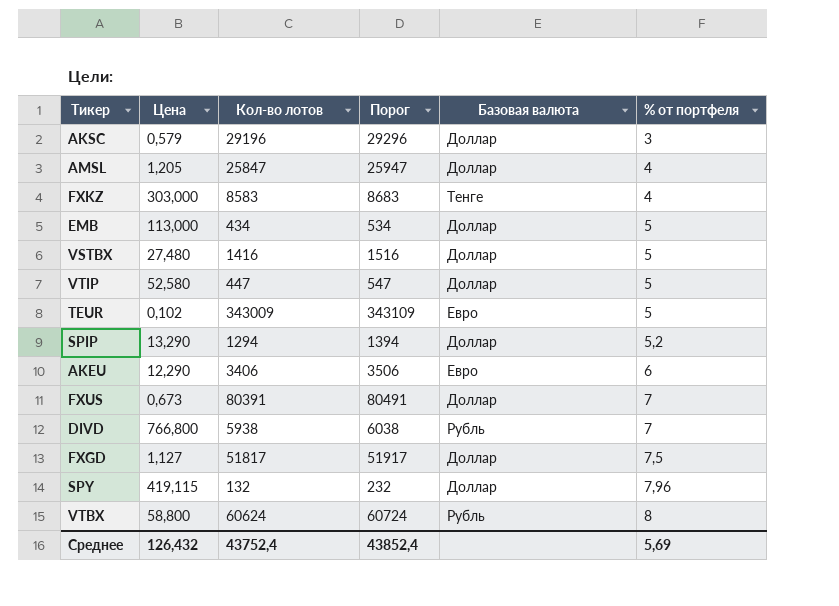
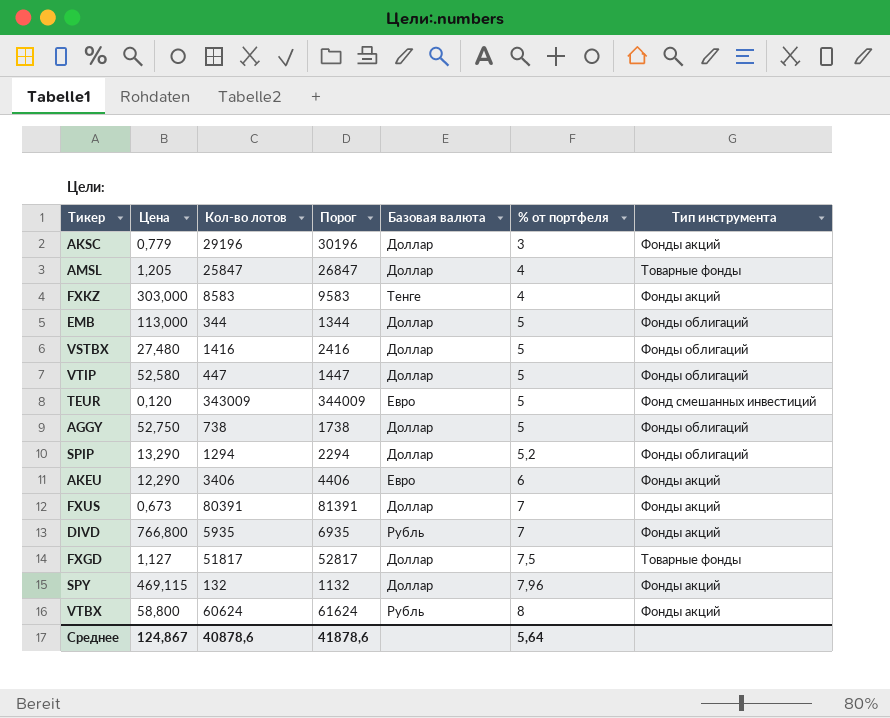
column Порог | formula: [Кол-во лотов] + 100 -> [Кол-во лотов] + 1000
column Тип инструмента | position: none -> 7
AKSC | Цена: 0,579 -> 0,779
EMB | Кол-во лотов: 434 -> 344
TEUR | Цена: 0,102 -> 0,120
row AGGY: none -> 52,750 | 738 | 1738 | Доллар | 5 | Фонды облигаций
DIVD | Кол-во лотов: 5938 -> 5935
SPY | Цена: 419,115 -> 469,115
Среднее | Цена: 126,432 -> 124,867
Среднее | Кол-во лотов: 43752,4 -> 40878,6
Среднее | Порог: 43852,4 -> 41878,6
Среднее | % от портфеля: 5,69 -> 5,64

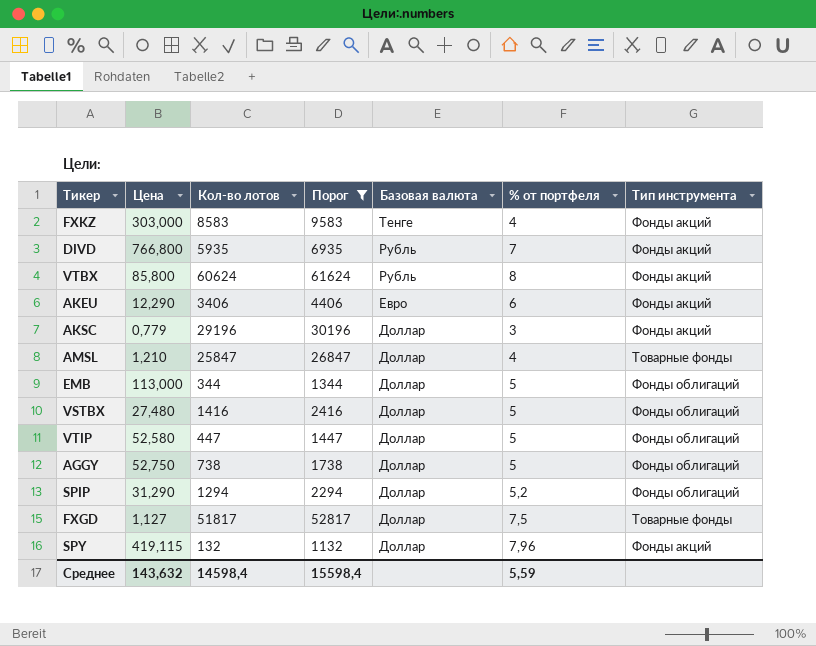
filter: none -> Порог <= 61624
row order: % от портфеля ascending -> Базовая валюта descending
VTBX | Цена: 58,800 -> 85,800
AMSL | Цена: 1,205 -> 1,210
SPIP | Цена: 13,290 -> 31,290
SPY | Цена: 469,115 -> 419,115
Среднее | Цена: 124,867 -> 143,632
Среднее | Кол-во лотов: 40878,6 -> 14598,4
Среднее | Порог: 41878,6 -> 15598,4
Среднее | % от портфеля: 5,64 -> 5,59

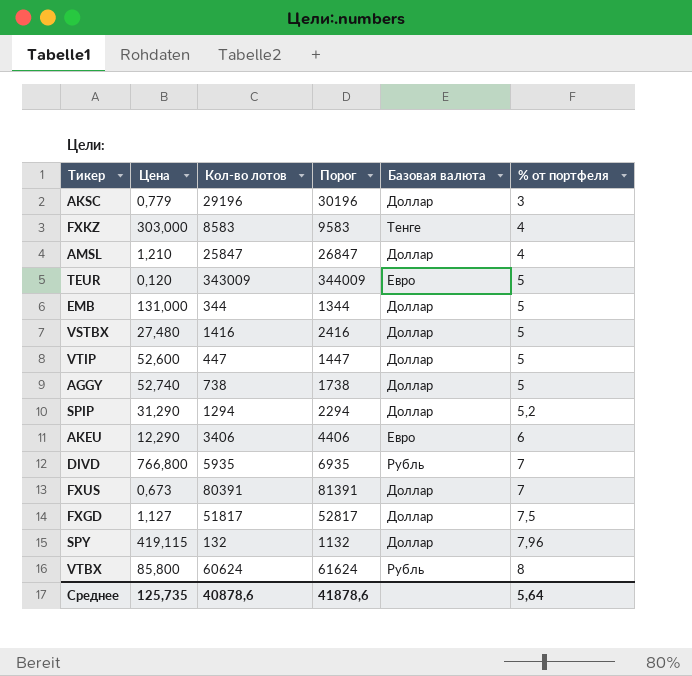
filter: Порог <= 61624 -> none
row order: Базовая валюта descending -> % от портфеля ascending
column Тип инструмента | position: 7 -> none
EMB | Цена: 113,000 -> 131,000
VTIP | Цена: 52,580 -> 52,600
AGGY | Цена: 52,750 -> 52,740
Среднее | Цена: 143,632 -> 125,735
Среднее | Кол-во лотов: 14598,4 -> 40878,6
Среднее | Порог: 15598,4 -> 41878,6
Среднее | % от портфеля: 5,59 -> 5,64

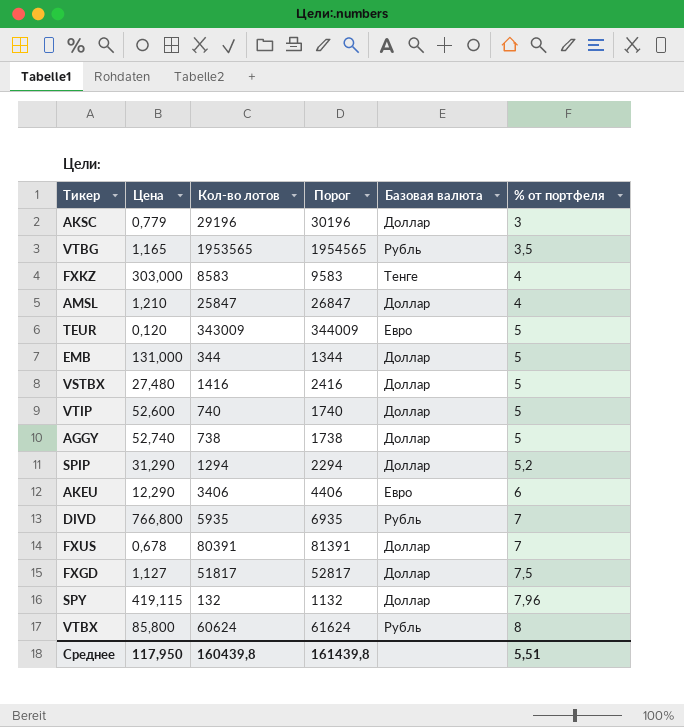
row VTBG: none -> 1,165 | 1953565 | 1954565 | Рубль | 3,5
VTIP | Кол-во лотов: 447 -> 740
VTIP | Порог: 1447 -> 1740
FXUS | Цена: 0,673 -> 0,678
Среднее | Цена: 125,735 -> 117,950
Среднее | Кол-во лотов: 40878,6 -> 160439,8
Среднее | Порог: 41878,6 -> 161439,8
Среднее | % от портфеля: 5,64 -> 5,51

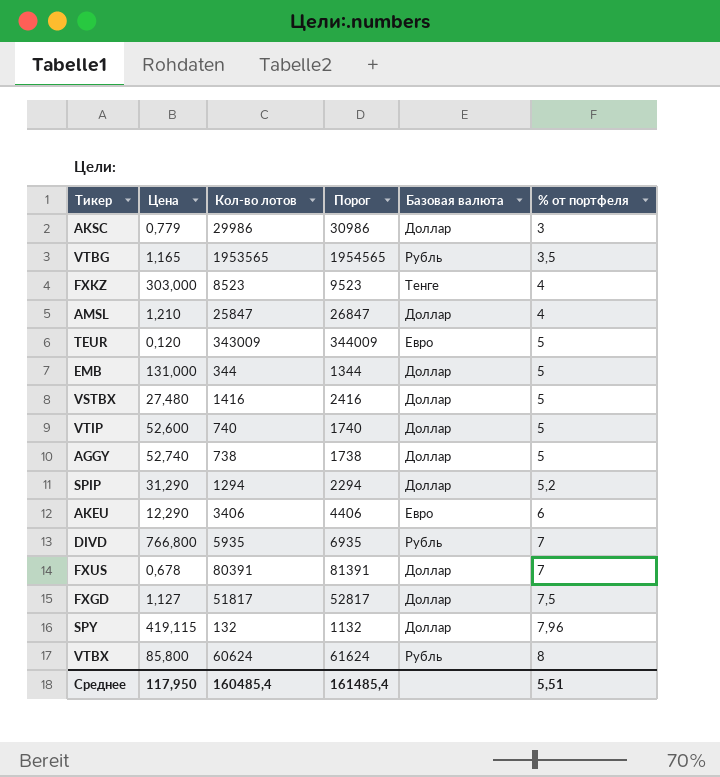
AKSC | Кол-во лотов: 29196 -> 29986
AKSC | Порог: 30196 -> 30986
FXKZ | Кол-во лотов: 8583 -> 8523
FXKZ | Порог: 9583 -> 9523
Среднее | Кол-во лотов: 160439,8 -> 160485,4
Среднее | Порог: 161439,8 -> 161485,4

